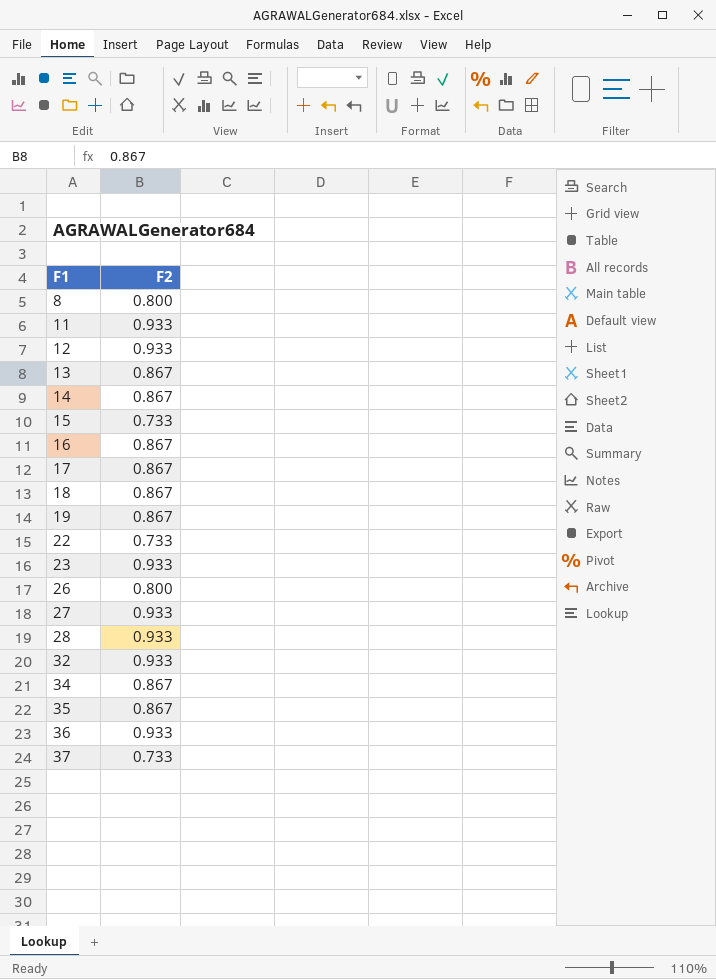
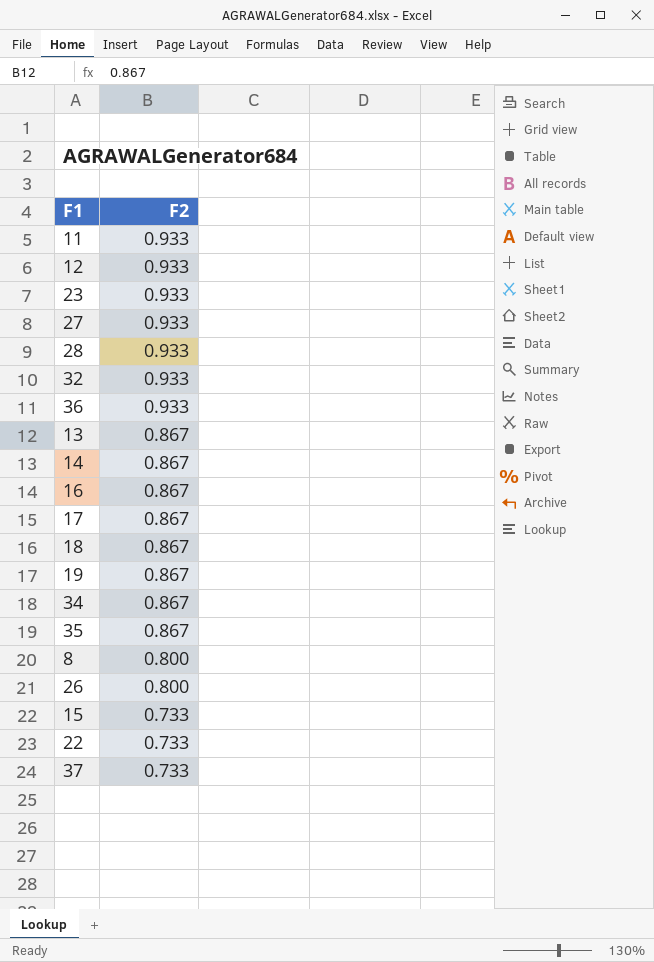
row order: F1 ascending -> F2 descending

